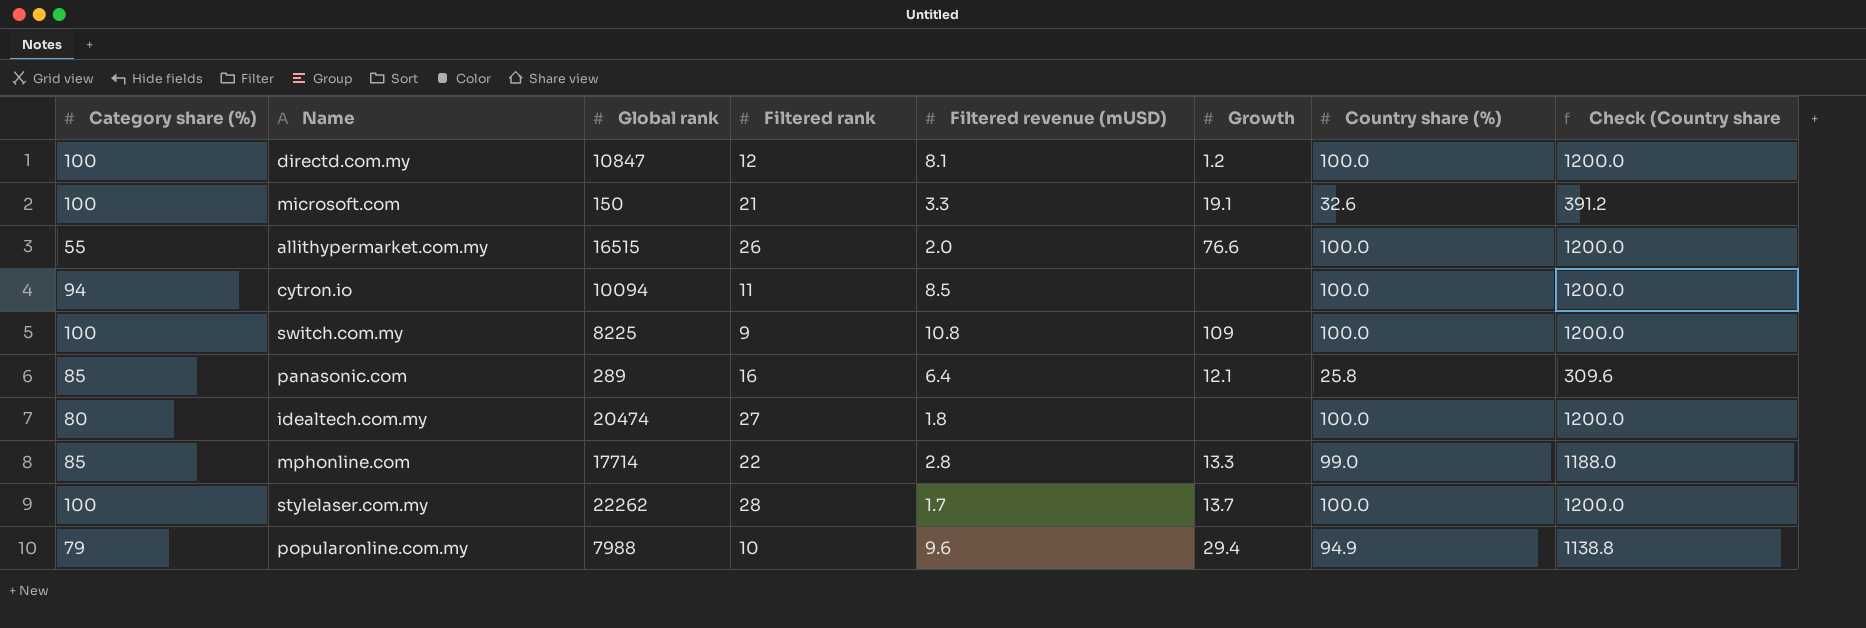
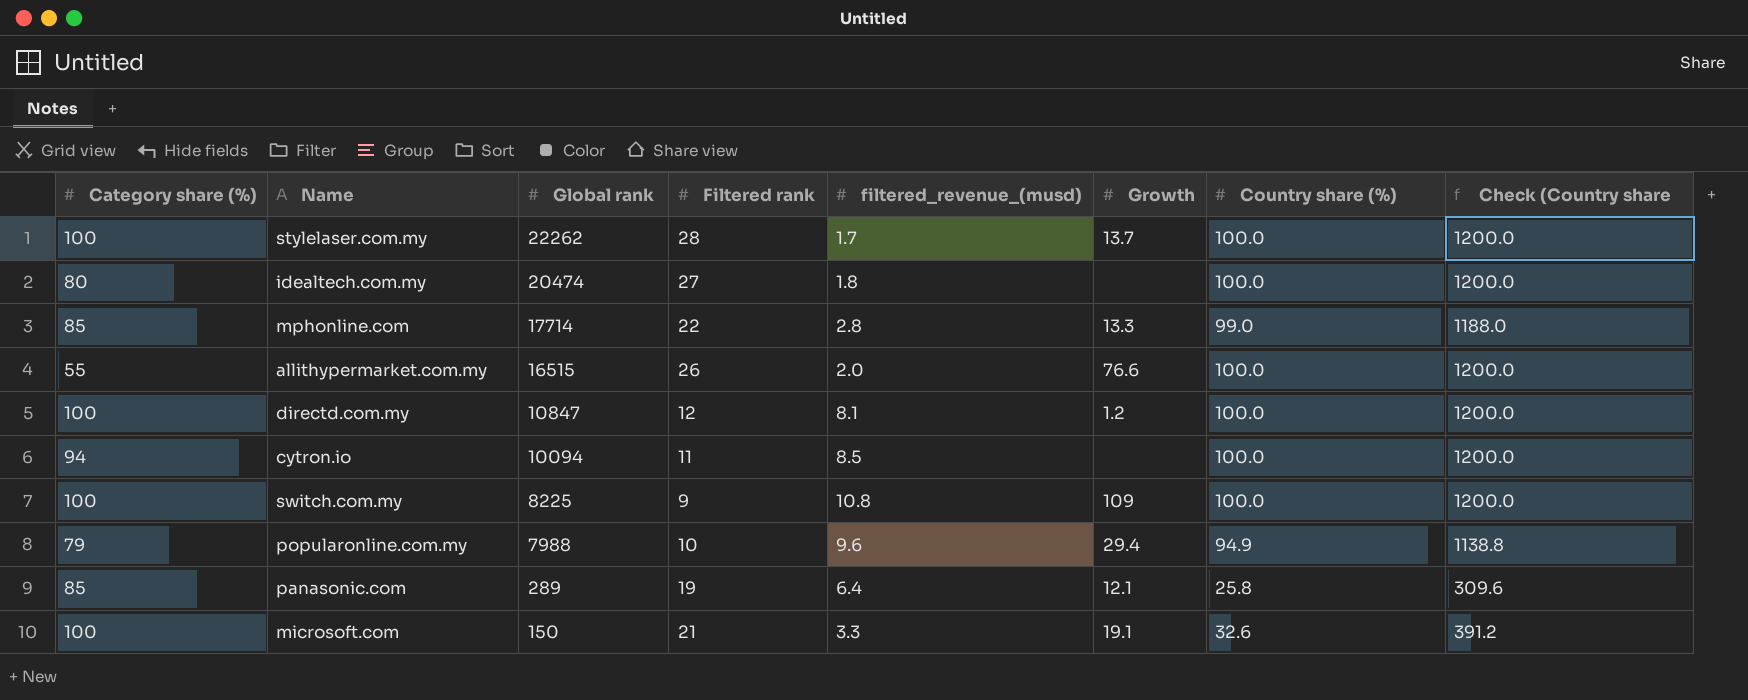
row order: none -> Global rank descending
column name: Filtered revenue (mUSD) -> filtered_revenue_(musd)
panasonic.com | Filtered rank: 16 -> 19

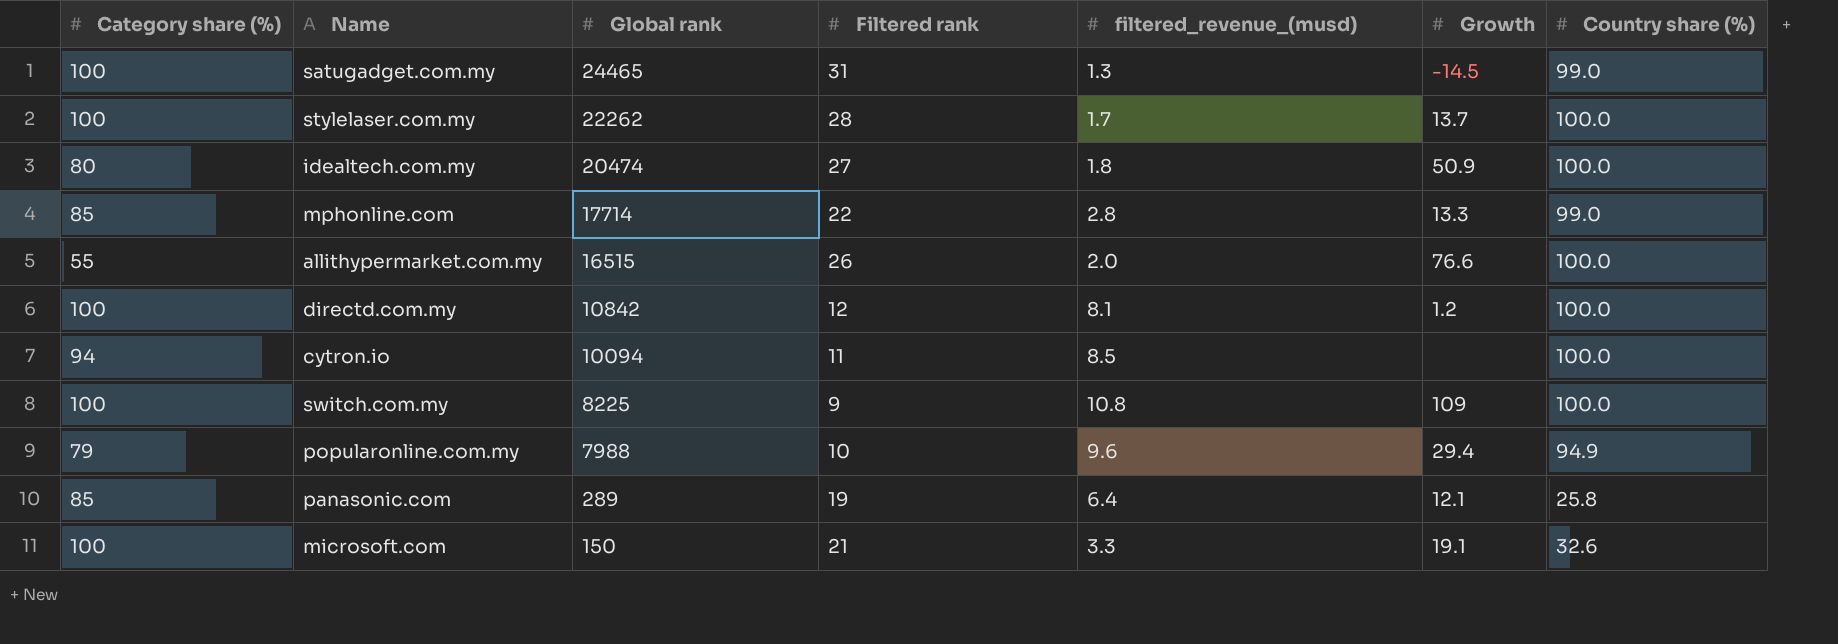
column Check (Country share | formula: [Country share (%)] * 12 -> none
row satugadget.com.my: none -> 100 | 24465 | 31 | 1.3 | -14.5 | 99.0
idealtech.com.my | Growth: none -> 50.9
directd.com.my | Global rank: 10847 -> 10842

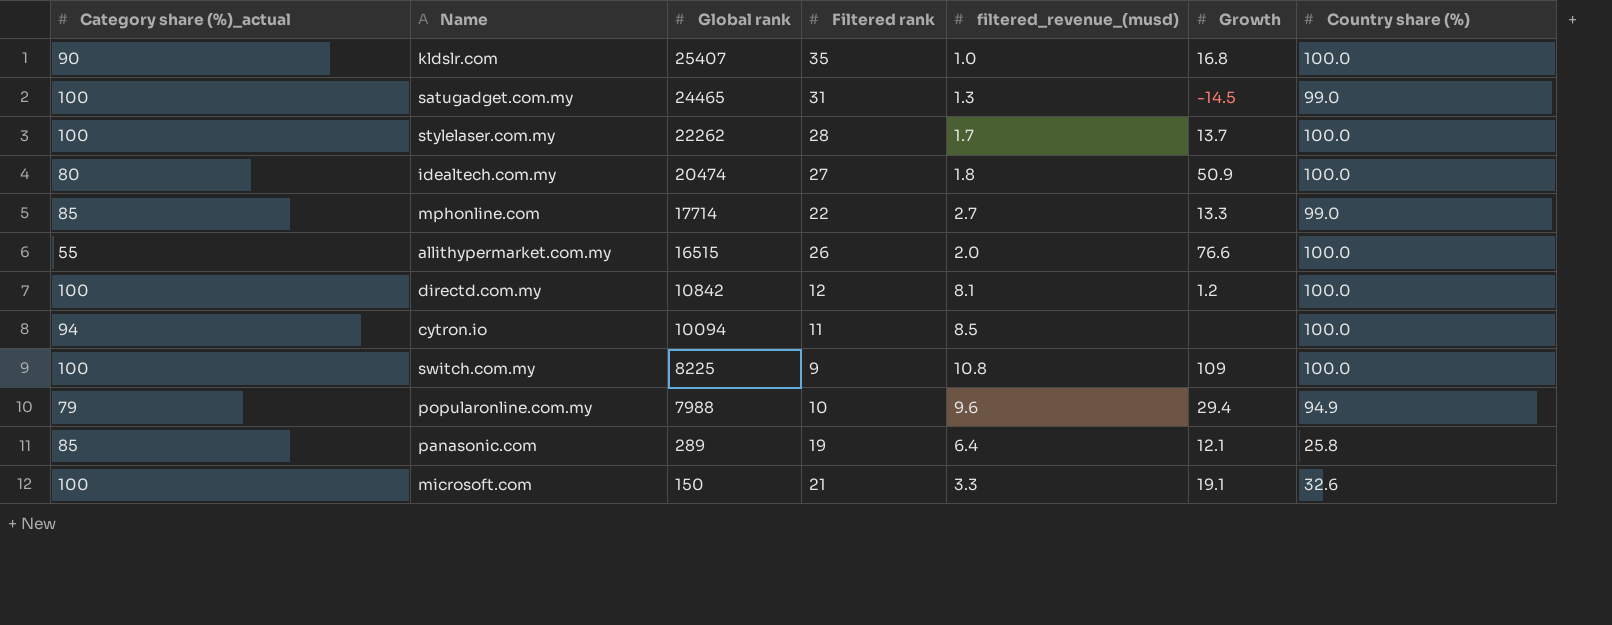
column name: Category share (%) -> Category share (%)_actual
row kldslr.com: none -> 90 | 25407 | 35 | 1.0 | 16.8 | 100.0
mphonline.com | filtered_revenue_(musd): 2.8 -> 2.7

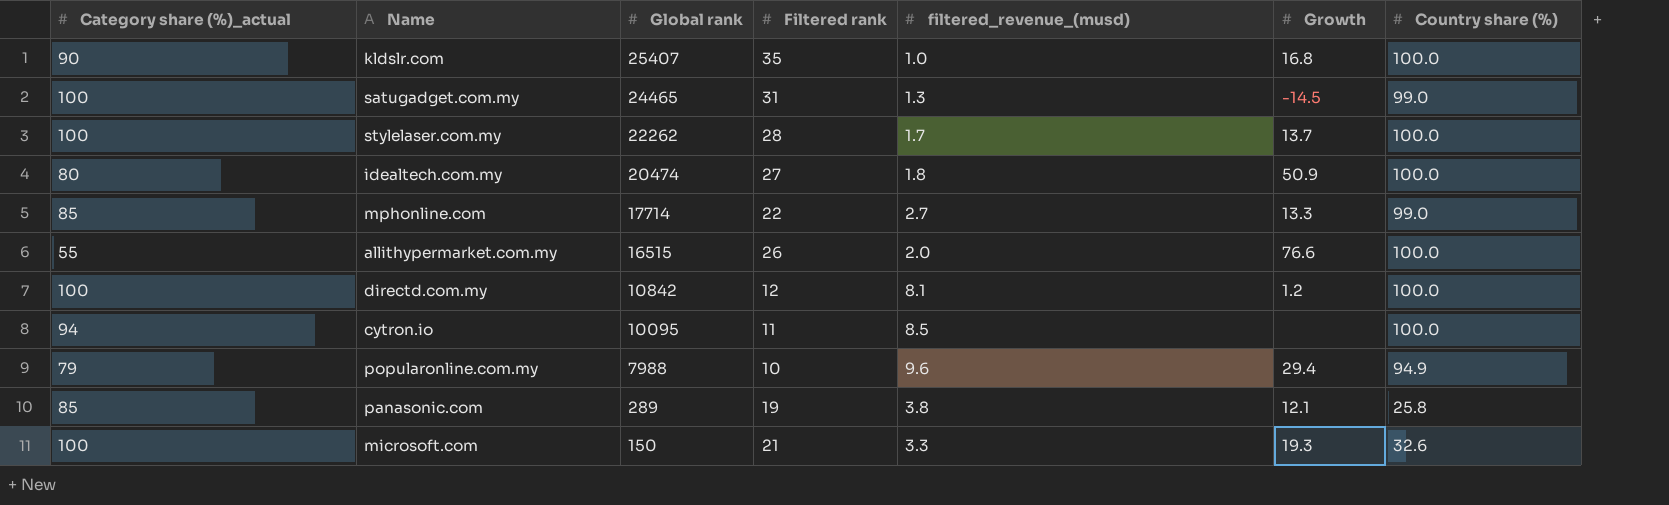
row switch.com.my: 100 | 8225 | 9 | 10.8 | 109 | 100.0 -> none
cytron.io | Global rank: 10094 -> 10095
panasonic.com | filtered_revenue_(musd): 6.4 -> 3.8
microsoft.com | Growth: 19.1 -> 19.3

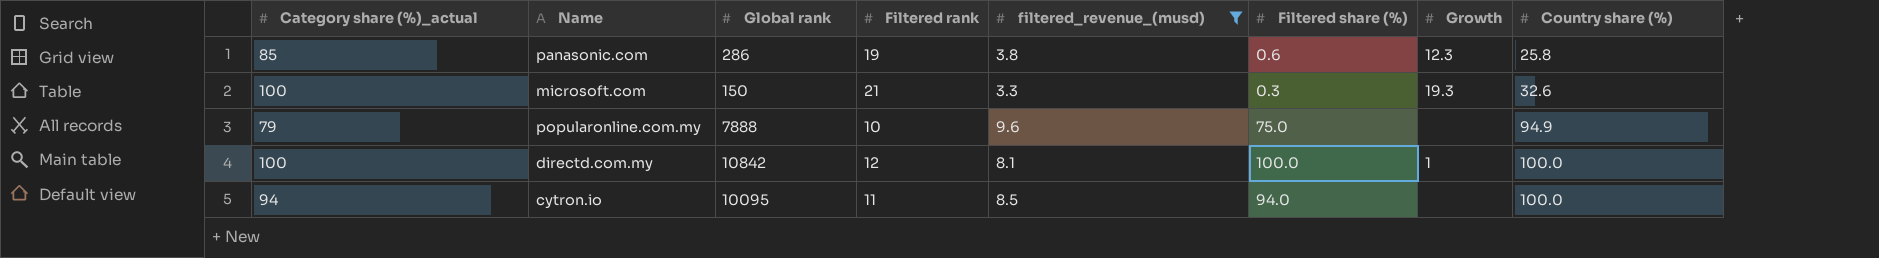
filter: none -> filtered_revenue_(musd) >= 3.3
row order: Global rank descending -> Country share (%) ascending
column Filtered share (%) | position: none -> 6
panasonic.com | Global rank: 289 -> 286
panasonic.com | Growth: 12.1 -> 12.3
popularonline.com.my | Global rank: 7988 -> 7888
popularonline.com.my | Growth: 29.4 -> none
directd.com.my | Growth: 1.2 -> 1

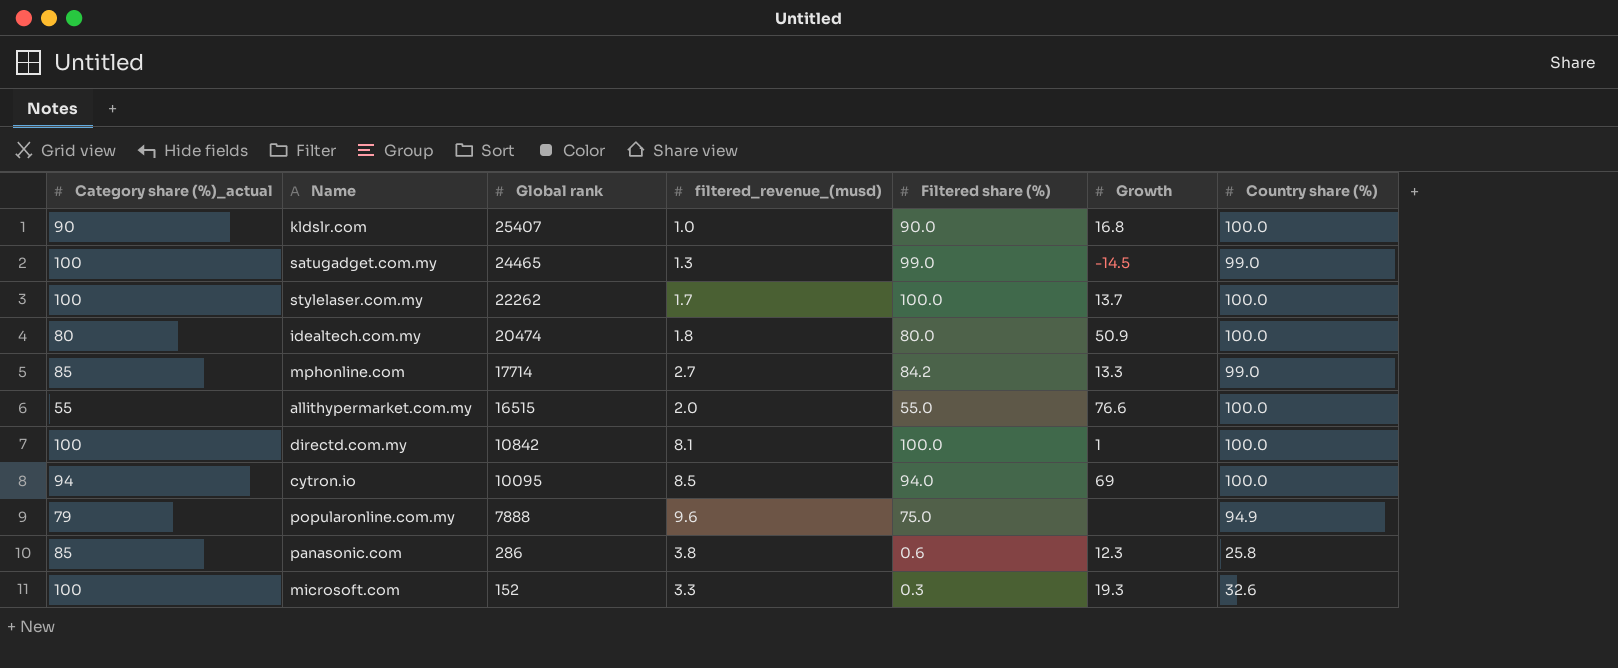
filter: filtered_revenue_(musd) >= 3.3 -> none
row order: Country share (%) ascending -> Global rank descending
column Filtered rank | position: 4 -> none
cytron.io | Growth: none -> 69
microsoft.com | Global rank: 150 -> 152

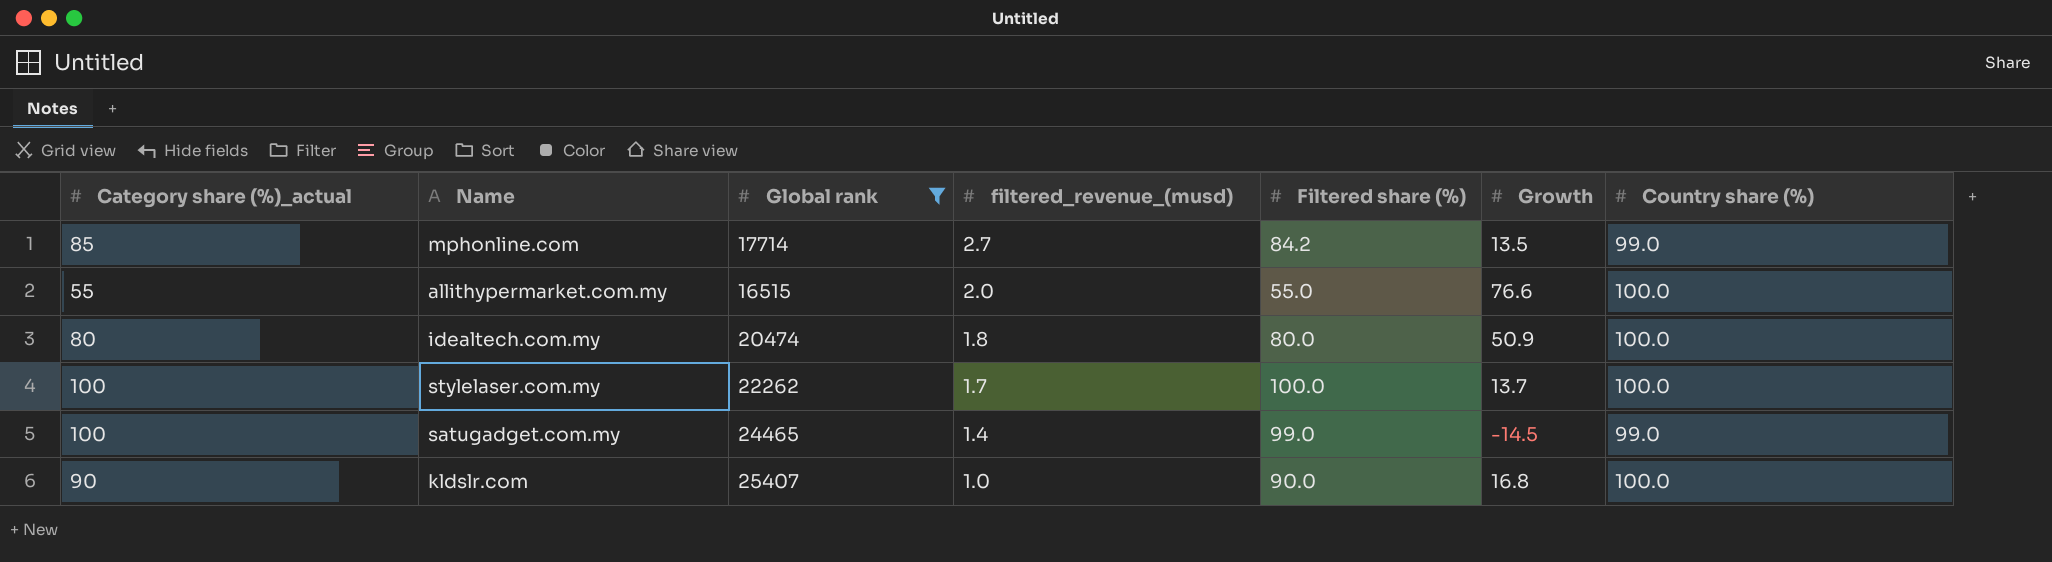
filter: none -> Global rank >= 16515
row order: Global rank descending -> filtered_revenue_(musd) descending
mphonline.com | Growth: 13.3 -> 13.5
satugadget.com.my | filtered_revenue_(musd): 1.3 -> 1.4

